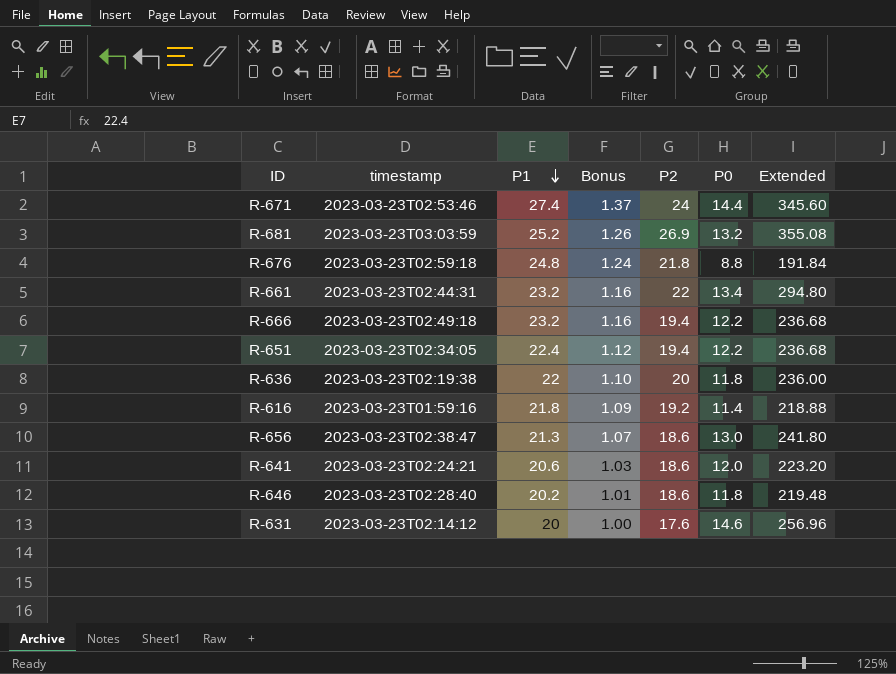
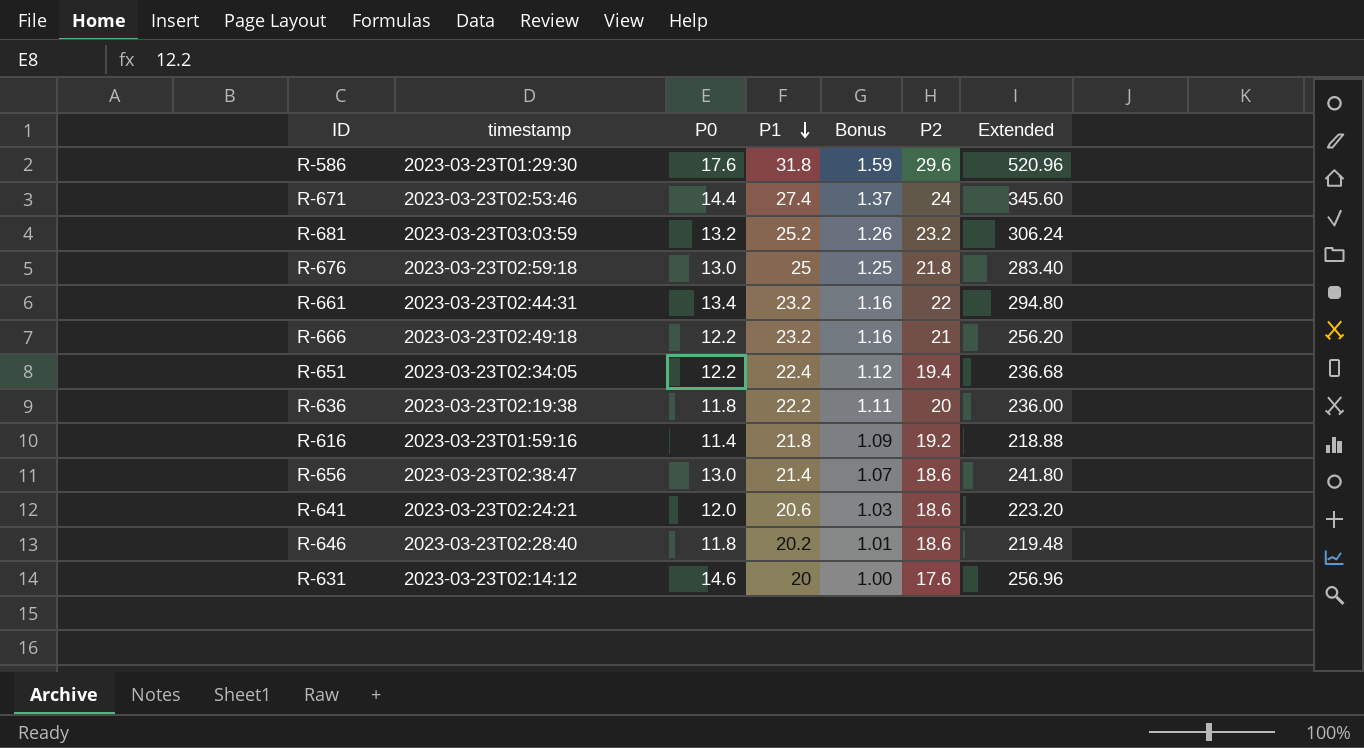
column P0 | position: 6 -> 3
row R-586: none -> 2023-03-23T01:29:30 | 17.6 | 31.8 | 1.59 | 29.6 | 520.96
R-681 | P2: 26.9 -> 23.2
R-681 | Extended: 355.08 -> 306.24
R-676 | P0: 8.8 -> 13.0
R-676 | P1: 24.8 -> 25
R-676 | Bonus: 1.24 -> 1.25
R-676 | Extended: 191.84 -> 283.40
R-666 | P2: 19.4 -> 21
R-666 | Extended: 236.68 -> 256.20
R-636 | P1: 22 -> 22.2
R-636 | Bonus: 1.10 -> 1.11
R-656 | P1: 21.3 -> 21.4

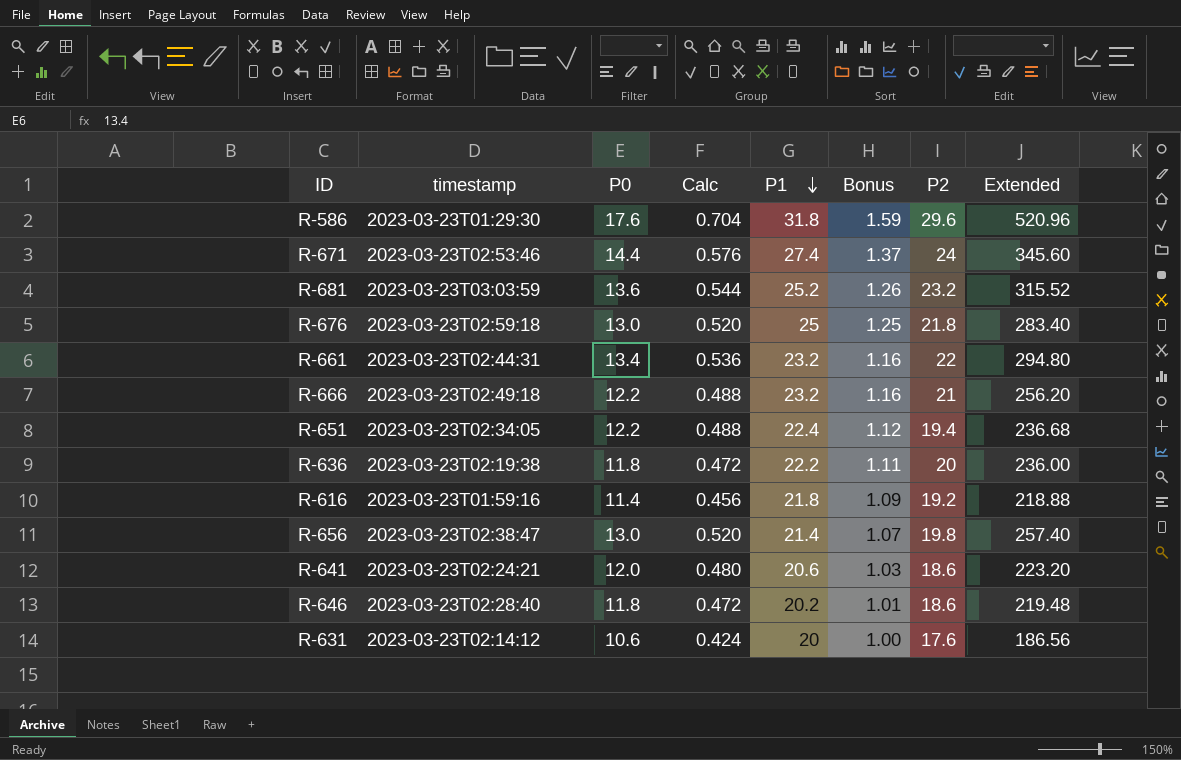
column Calc | formula: none -> [P0] * 0.04
R-681 | P0: 13.2 -> 13.6
R-681 | Extended: 306.24 -> 315.52
R-656 | P2: 18.6 -> 19.8
R-656 | Extended: 241.80 -> 257.40
R-631 | P0: 14.6 -> 10.6
R-631 | Extended: 256.96 -> 186.56

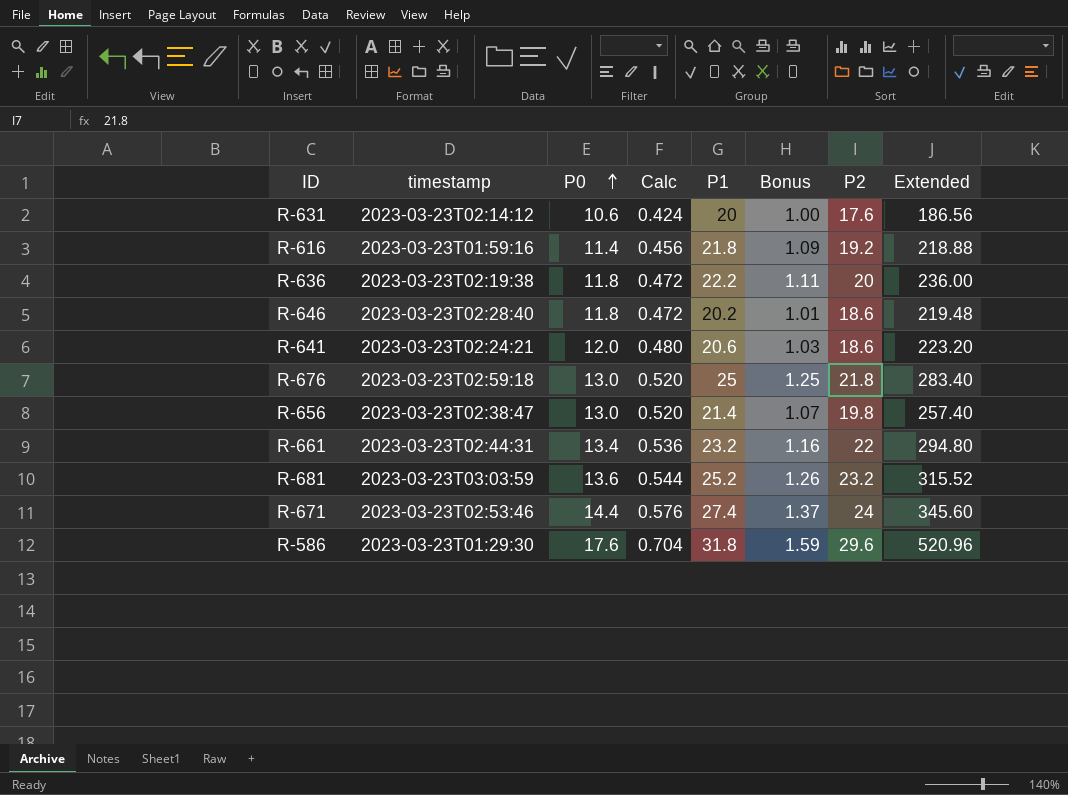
row order: P1 descending -> P0 ascending
row R-666: 2023-03-23T02:49:18 | 12.2 | 0.488 | 23.2 | 1.16 | 21 | 256.20 -> none
row R-651: 2023-03-23T02:34:05 | 12.2 | 0.488 | 22.4 | 1.12 | 19.4 | 236.68 -> none

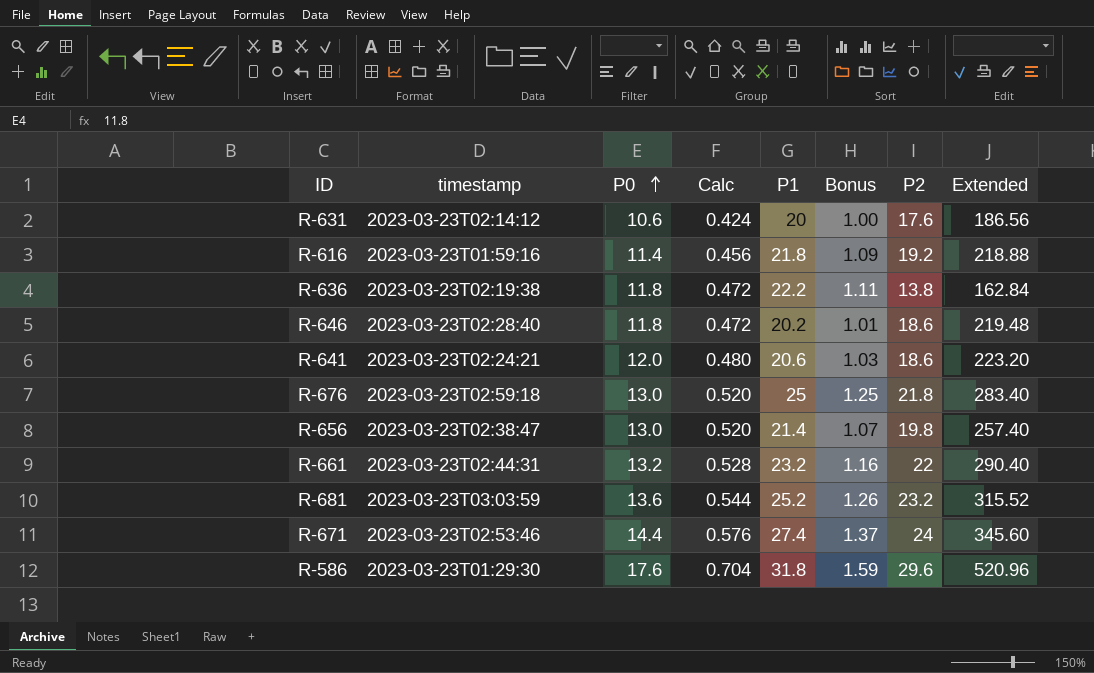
R-636 | P2: 20 -> 13.8
R-636 | Extended: 236.00 -> 162.84
R-661 | P0: 13.4 -> 13.2
R-661 | Calc: 0.536 -> 0.528
R-661 | Extended: 294.80 -> 290.40

